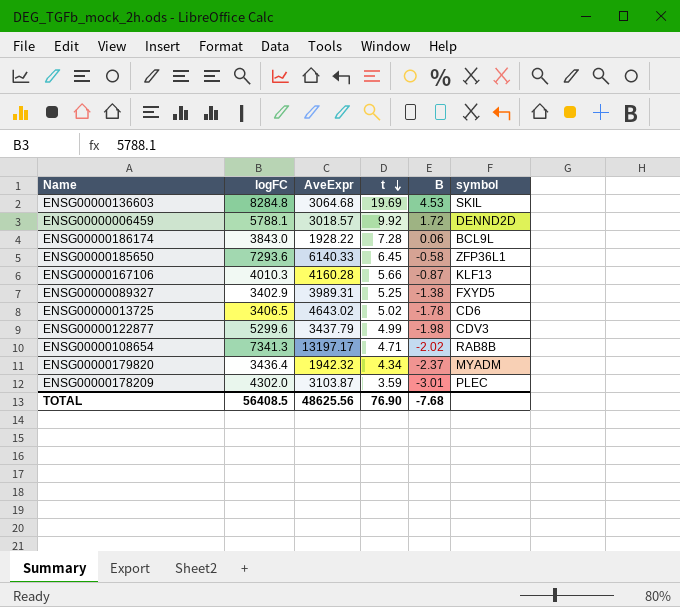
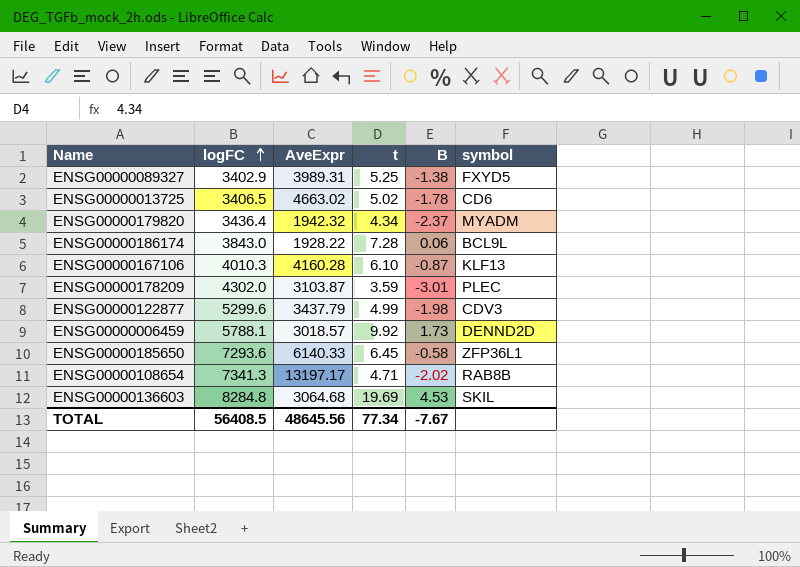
row order: t descending -> logFC ascending
ENSG00000013725 | AveExpr: 4643.02 -> 4663.02
ENSG00000167106 | t: 5.66 -> 6.10
ENSG00000006459 | B: 1.72 -> 1.73
TOTAL | AveExpr: 48625.56 -> 48645.56
TOTAL | t: 76.90 -> 77.34
TOTAL | B: -7.68 -> -7.67

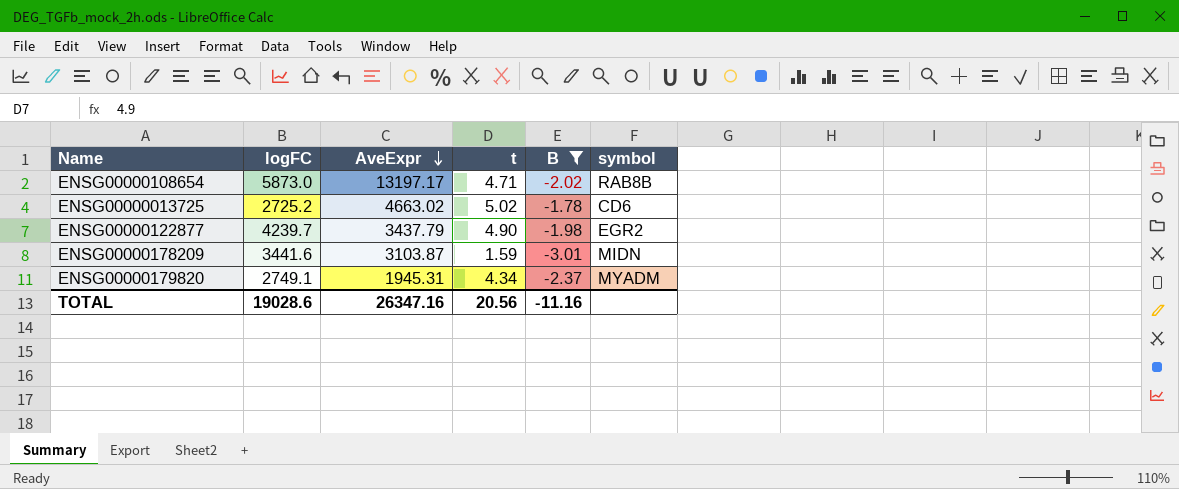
filter: none -> B <= -1.78
row order: logFC ascending -> AveExpr descending
ENSG00000108654 | logFC: 7341.3 -> 5873.0
ENSG00000013725 | logFC: 3406.5 -> 2725.2
ENSG00000122877 | logFC: 5299.6 -> 4239.7
ENSG00000122877 | t: 4.99 -> 4.90
ENSG00000122877 | symbol: CDV3 -> EGR2
ENSG00000178209 | logFC: 4302.0 -> 3441.6
ENSG00000178209 | t: 3.59 -> 1.59
ENSG00000178209 | symbol: PLEC -> MIDN
ENSG00000179820 | logFC: 3436.4 -> 2749.1
ENSG00000179820 | AveExpr: 1942.32 -> 1945.31
TOTAL | logFC: 56408.5 -> 19028.6
TOTAL | AveExpr: 48645.56 -> 26347.16
TOTAL | t: 77.34 -> 20.56
TOTAL | B: -7.67 -> -11.16

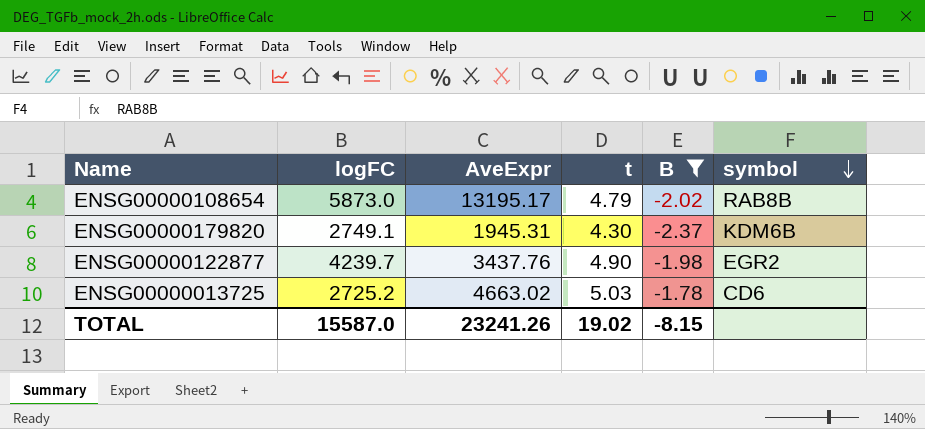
row order: AveExpr descending -> symbol descending
row ENSG00000178209: 3441.6 | 3103.87 | 1.59 | -3.01 | MIDN -> none
ENSG00000108654 | AveExpr: 13197.17 -> 13195.17
ENSG00000108654 | t: 4.71 -> 4.79
ENSG00000179820 | t: 4.34 -> 4.30
ENSG00000179820 | symbol: MYADM -> KDM6B
ENSG00000122877 | AveExpr: 3437.79 -> 3437.76
ENSG00000013725 | t: 5.02 -> 5.03
TOTAL | logFC: 19028.6 -> 15587.0
TOTAL | AveExpr: 26347.16 -> 23241.26
TOTAL | t: 20.56 -> 19.02
TOTAL | B: -11.16 -> -8.15

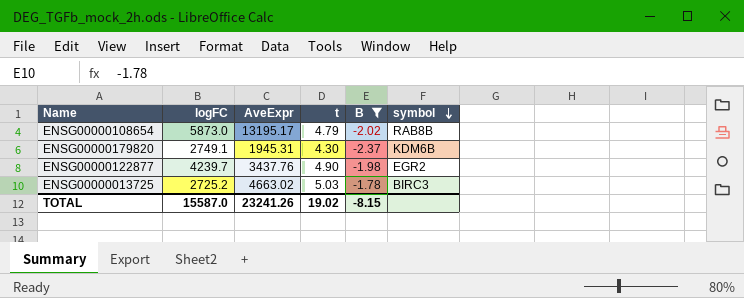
ENSG00000013725 | symbol: CD6 -> BIRC3

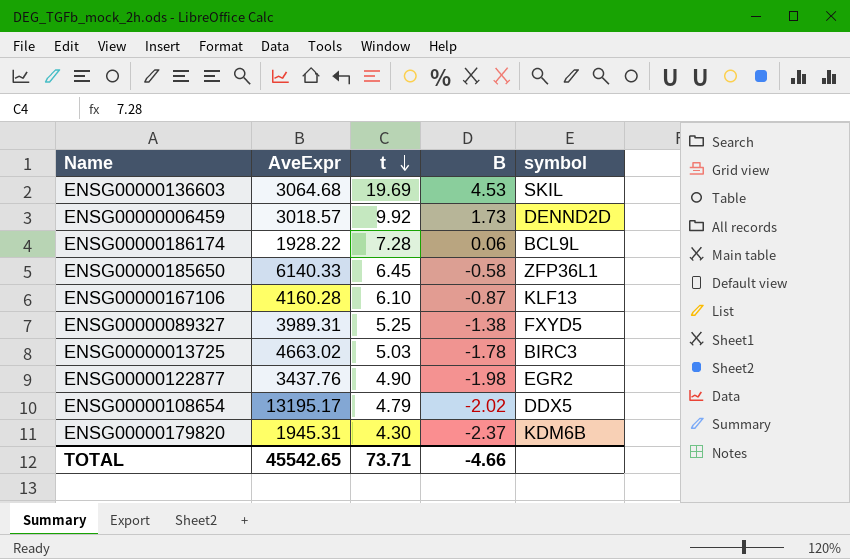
filter: B <= -1.78 -> none
row order: symbol descending -> t descending
column logFC | position: 2 -> none
ENSG00000108654 | symbol: RAB8B -> DDX5
TOTAL | AveExpr: 23241.26 -> 45542.65
TOTAL | t: 19.02 -> 73.71
TOTAL | B: -8.15 -> -4.66

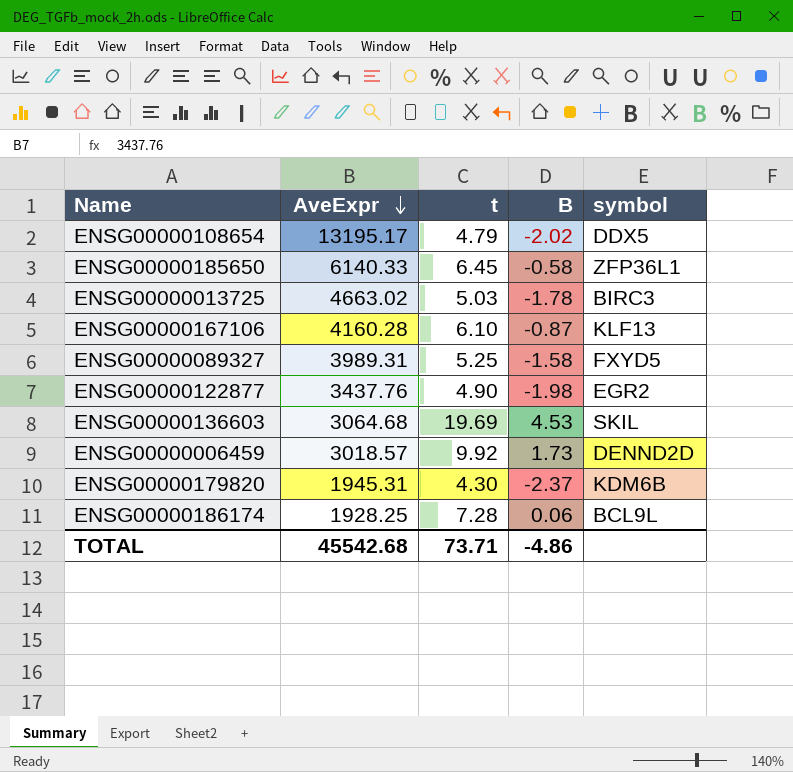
row order: t descending -> AveExpr descending
ENSG00000089327 | B: -1.38 -> -1.58
ENSG00000186174 | AveExpr: 1928.22 -> 1928.25
TOTAL | AveExpr: 45542.65 -> 45542.68
TOTAL | B: -4.66 -> -4.86

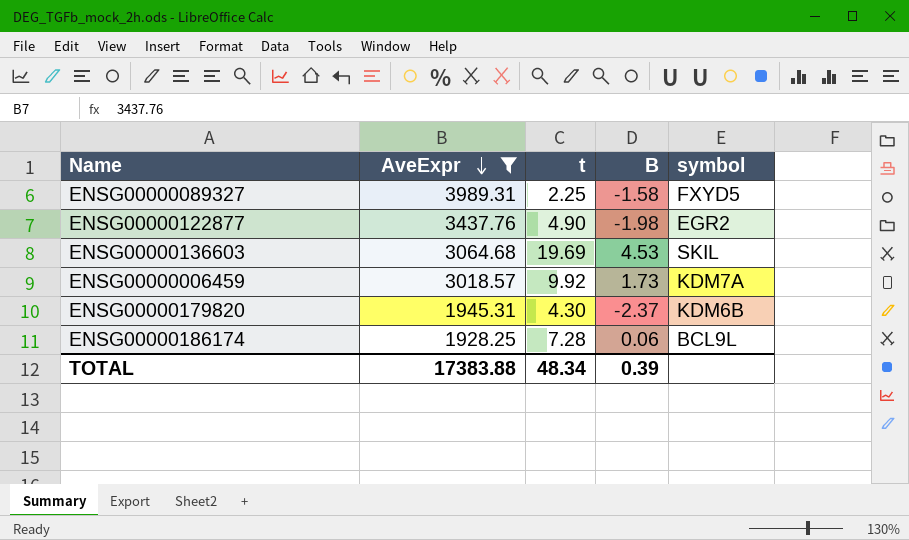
filter: none -> AveExpr <= 3989.31
ENSG00000089327 | t: 5.25 -> 2.25
ENSG00000006459 | symbol: DENND2D -> KDM7A
TOTAL | AveExpr: 45542.68 -> 17383.88
TOTAL | t: 73.71 -> 48.34
TOTAL | B: -4.86 -> 0.39

